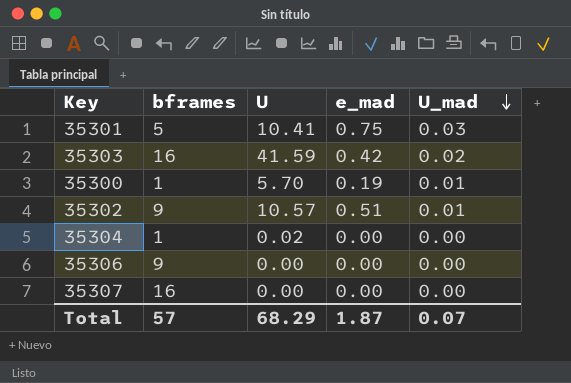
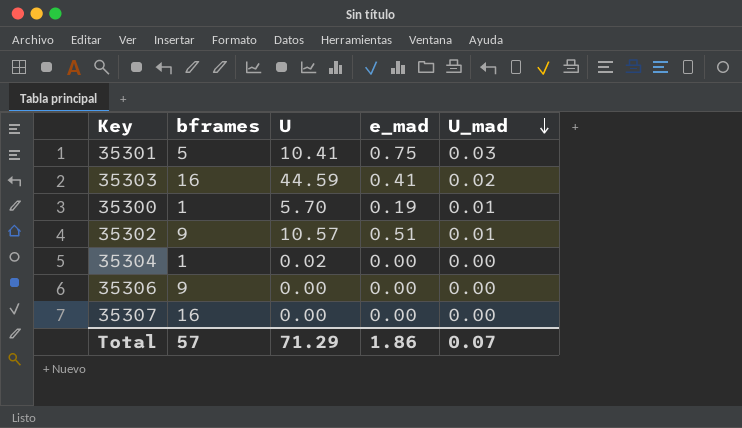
35303 | U: 41.59 -> 44.59
35303 | e_mad: 0.42 -> 0.41
Total | U: 68.29 -> 71.29
Total | e_mad: 1.87 -> 1.86

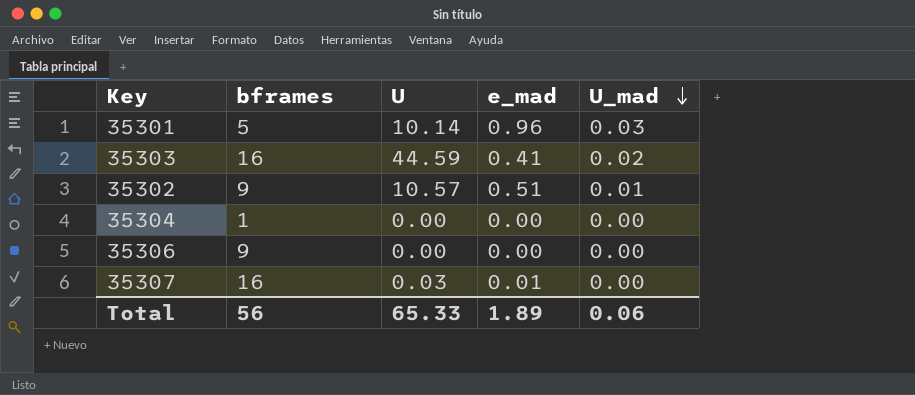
row 35300: 1 | 5.70 | 0.19 | 0.01 -> none
35301 | U: 10.41 -> 10.14
35301 | e_mad: 0.75 -> 0.96
35304 | U: 0.02 -> 0.00
35307 | U: 0.00 -> 0.03
35307 | e_mad: 0.00 -> 0.01
Total | bframes: 57 -> 56
Total | U: 71.29 -> 65.33
Total | e_mad: 1.86 -> 1.89
Total | U_mad: 0.07 -> 0.06

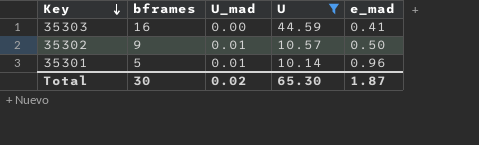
filter: none -> U >= 10.14
row order: U_mad descending -> Key descending
column U_mad | position: 5 -> 3
35303 | U_mad: 0.02 -> 0.00
35302 | e_mad: 0.51 -> 0.50
35301 | U_mad: 0.03 -> 0.01
Total | bframes: 56 -> 30
Total | U_mad: 0.06 -> 0.02
Total | U: 65.33 -> 65.30
Total | e_mad: 1.89 -> 1.87

